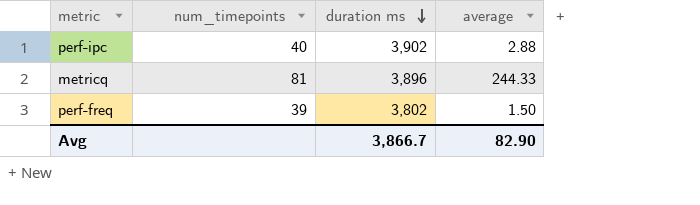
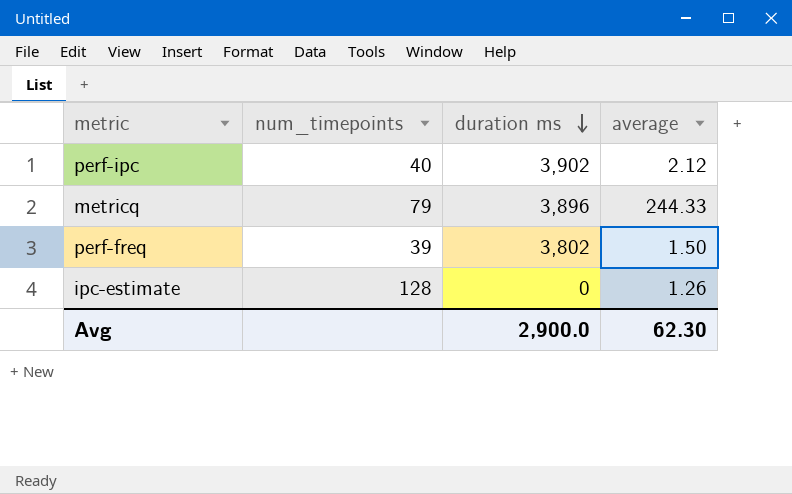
perf-ipc | average: 2.88 -> 2.12
metricq | num_timepoints: 81 -> 79
row ipc-estimate: none -> 128 | 0 | 1.26
Avg | duration ms: 3,866.7 -> 2,900.0
Avg | average: 82.90 -> 62.30

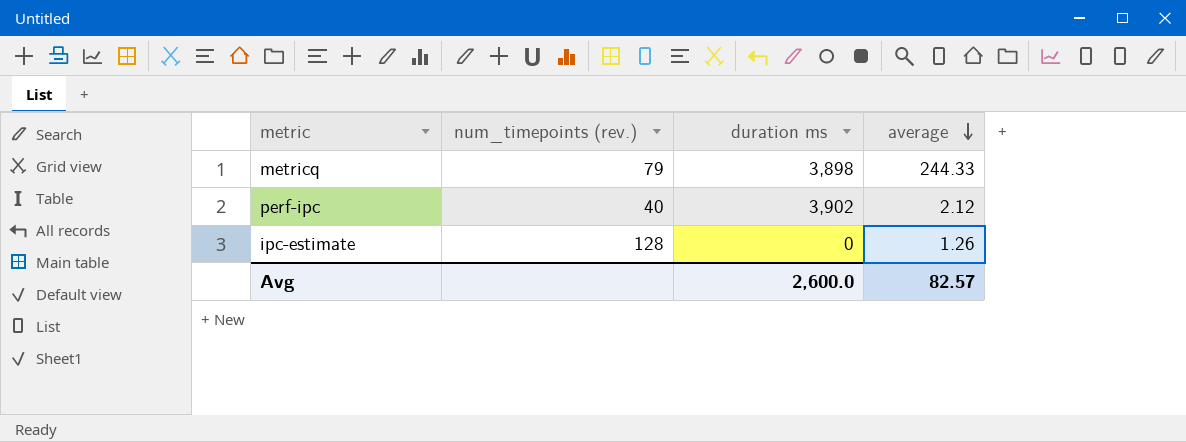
row order: duration ms descending -> average descending
column name: num_timepoints -> num_timepoints (rev.)
row perf-freq: 39 | 3,802 | 1.50 -> none
metricq | duration ms: 3,896 -> 3,898
Avg | duration ms: 2,900.0 -> 2,600.0
Avg | average: 62.30 -> 82.57

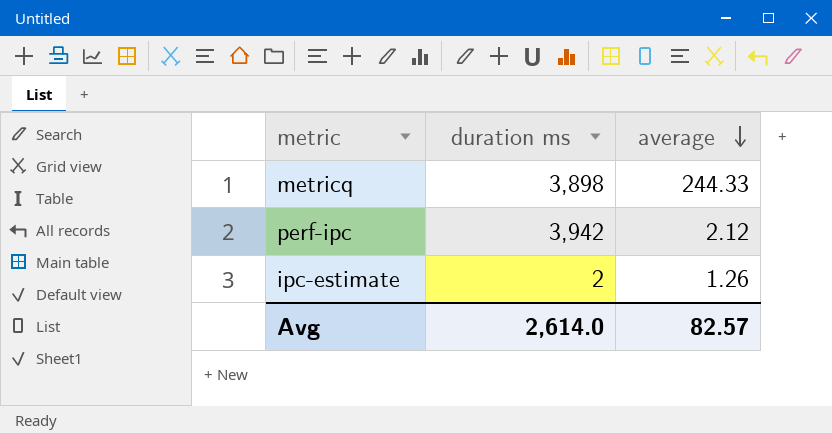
column num_timepoints (rev.) | position: 2 -> none
perf-ipc | duration ms: 3,902 -> 3,942
ipc-estimate | duration ms: 0 -> 2
Avg | duration ms: 2,600.0 -> 2,614.0

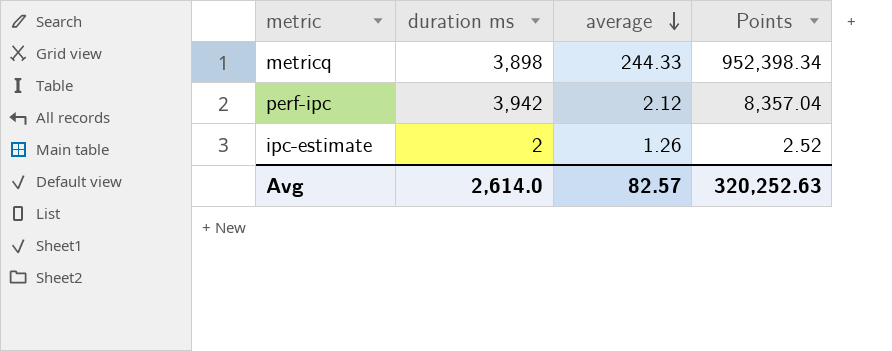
column Points | formula: none -> [duration ms] * [average]

